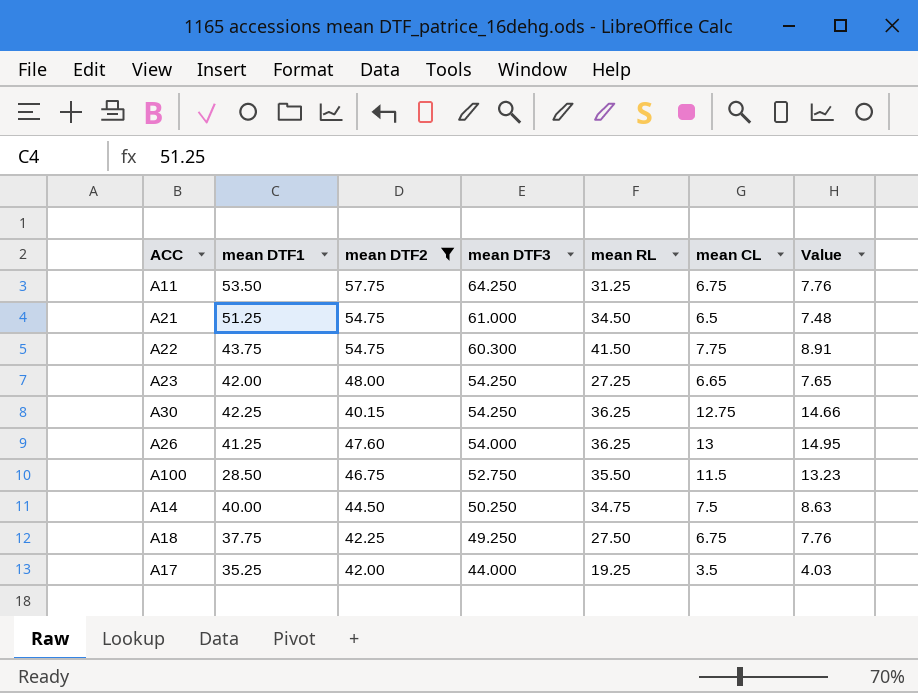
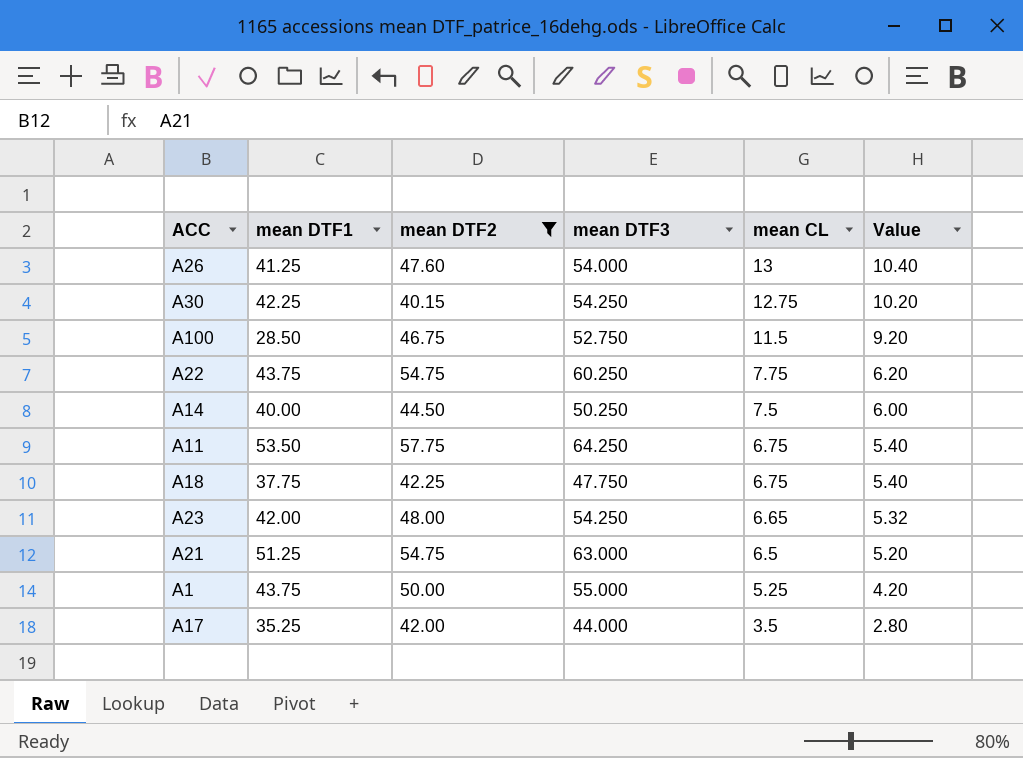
row order: mean DTF3 descending -> mean CL descending
column mean RL | position: 5 -> none
column Value | formula: [mean CL] * 1.15 -> [mean CL] * 0.8
A22 | mean DTF3: 60.300 -> 60.250
A18 | mean DTF3: 49.250 -> 47.750
A21 | mean DTF3: 61.000 -> 63.000
row A1: none -> 43.75 | 50.00 | 55.000 | 5.25 | 4.20

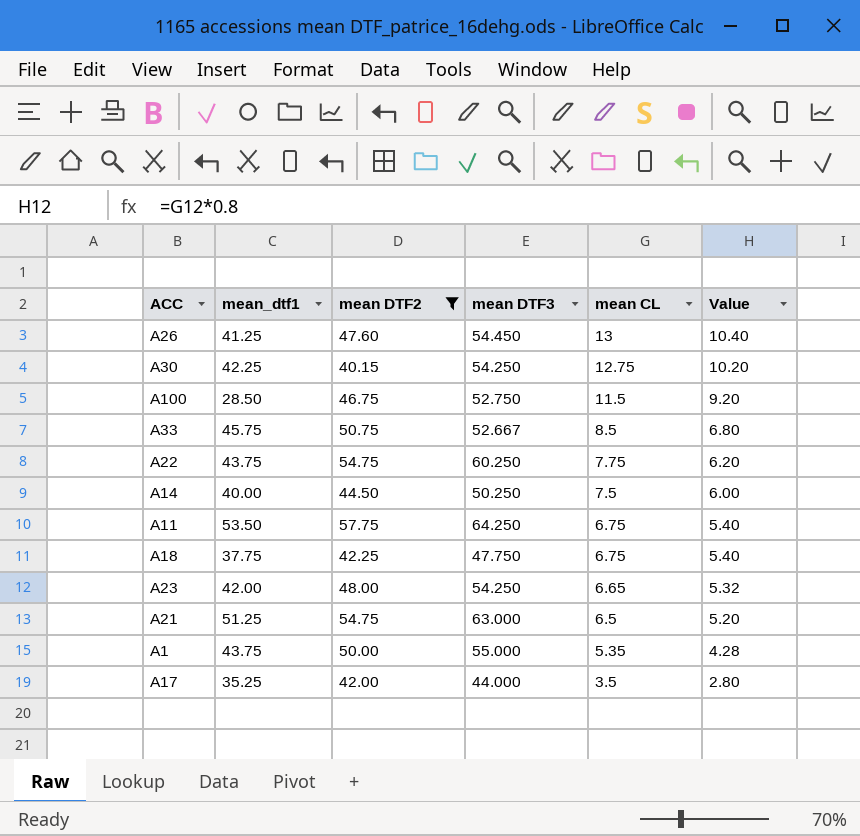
column name: mean DTF1 -> mean_dtf1
A26 | mean DTF3: 54.000 -> 54.450
row A33: none -> 45.75 | 50.75 | 52.667 | 8.5 | 6.80
A1 | mean CL: 5.25 -> 5.35
A1 | Value: 4.20 -> 4.28

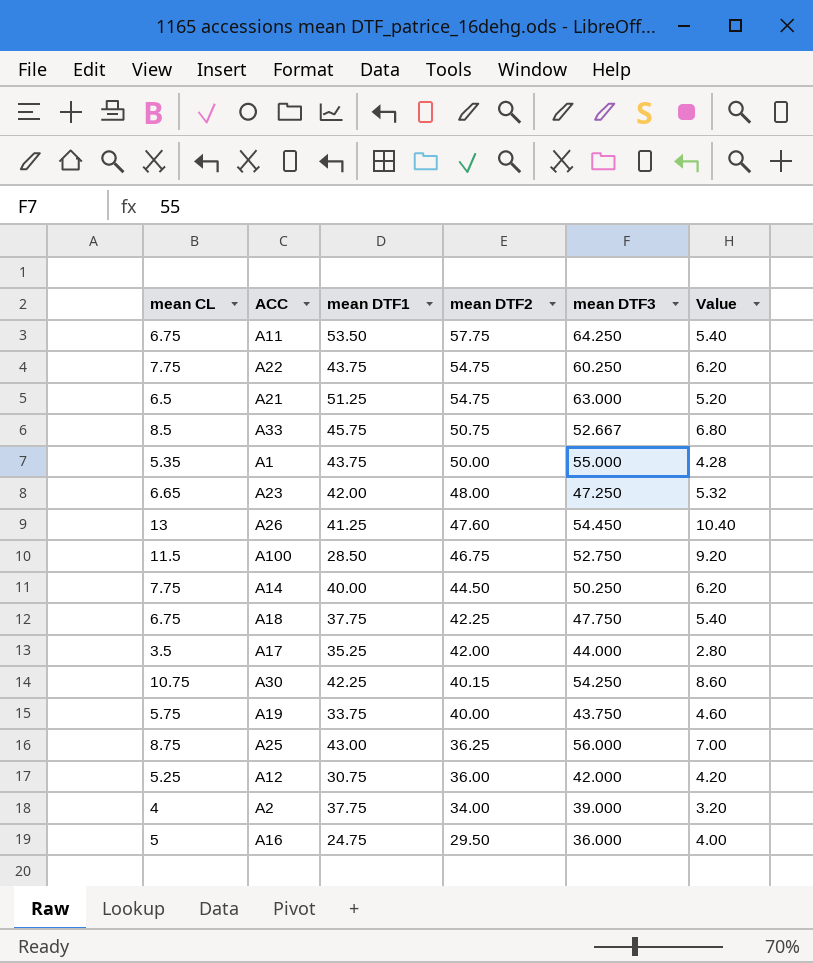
filter: mean DTF2 >= 40.15 -> none
row order: mean CL descending -> mean DTF2 descending
column mean CL | position: 5 -> 1
column name: mean_dtf1 -> mean DTF1
A23 | mean DTF3: 54.250 -> 47.250
A14 | mean CL: 7.5 -> 7.75
A14 | Value: 6.00 -> 6.20
A30 | mean CL: 12.75 -> 10.75
A30 | Value: 10.20 -> 8.60

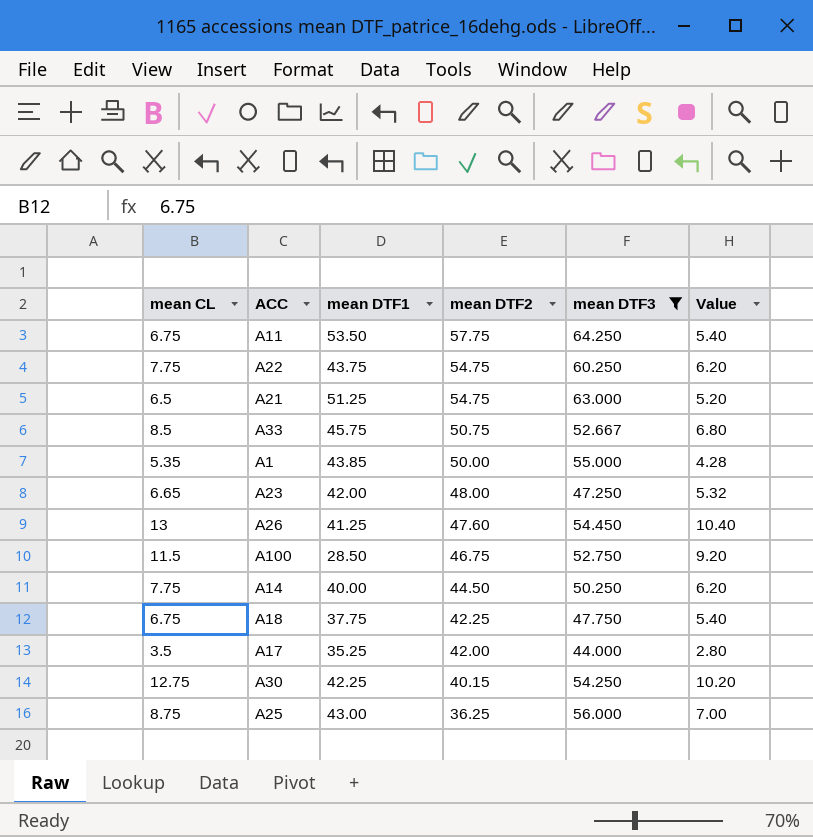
filter: none -> mean DTF3 >= 44.000
A1 | mean DTF1: 43.75 -> 43.85
A30 | mean CL: 10.75 -> 12.75
A30 | Value: 8.60 -> 10.20

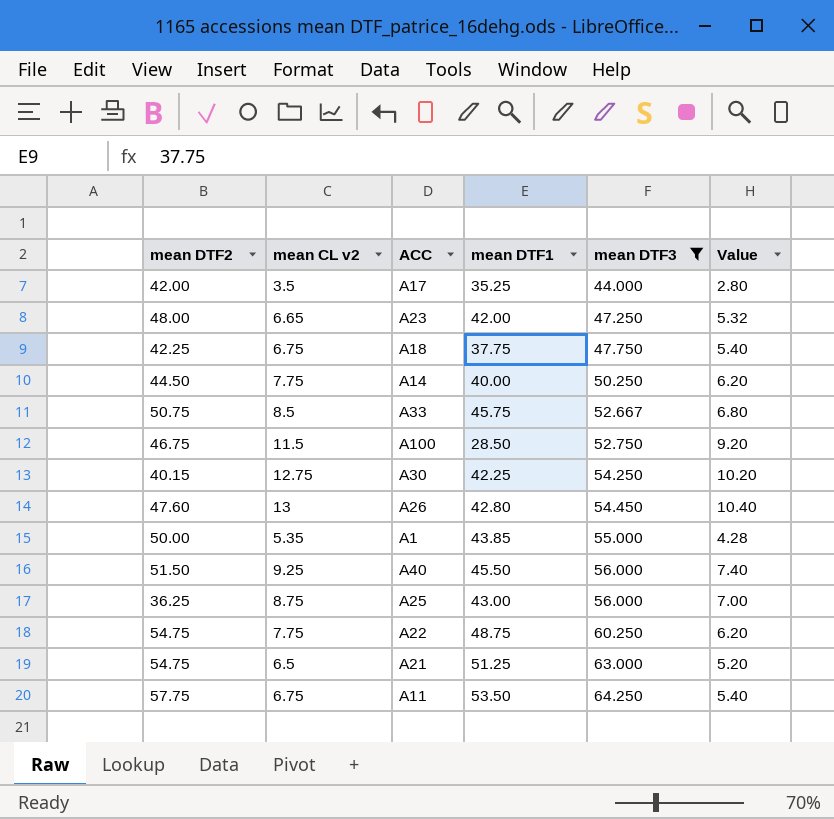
row order: mean DTF2 descending -> mean DTF3 ascending
column mean DTF2 | position: 4 -> 1
column name: mean CL -> mean CL v2
A26 | mean DTF1: 41.25 -> 42.80
row A40: none -> 51.50 | 9.25 | 45.50 | 56.000 | 7.40
A22 | mean DTF1: 43.75 -> 48.75

